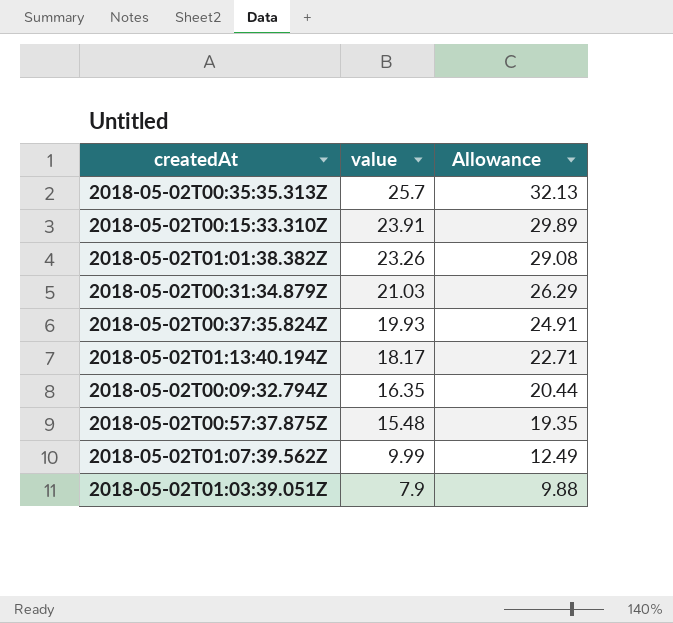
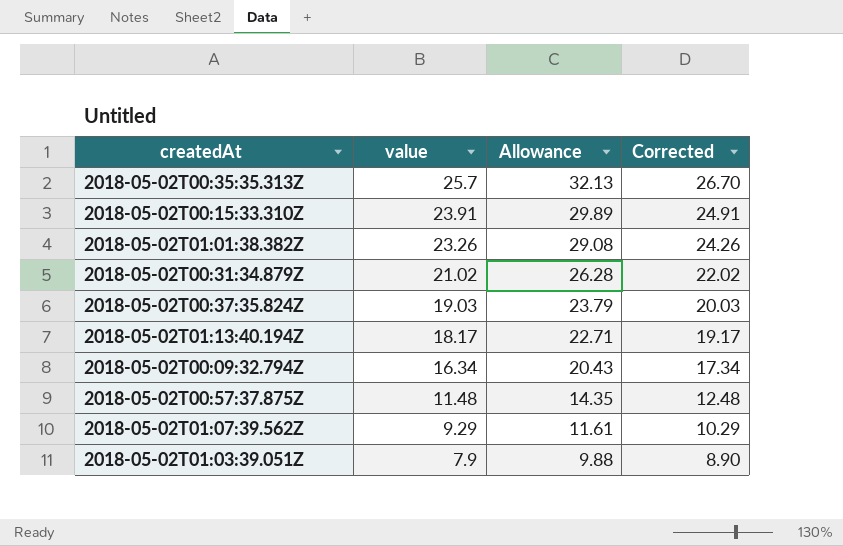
column Corrected | formula: none -> [value] + 1
2018-05-02T00:31:34.879Z | value: 21.03 -> 21.02
2018-05-02T00:31:34.879Z | Allowance: 26.29 -> 26.28
2018-05-02T00:37:35.824Z | value: 19.93 -> 19.03
2018-05-02T00:37:35.824Z | Allowance: 24.91 -> 23.79
2018-05-02T00:09:32.794Z | value: 16.35 -> 16.34
2018-05-02T00:09:32.794Z | Allowance: 20.44 -> 20.43
2018-05-02T00:57:37.875Z | value: 15.48 -> 11.48
2018-05-02T00:57:37.875Z | Allowance: 19.35 -> 14.35
2018-05-02T01:07:39.562Z | value: 9.99 -> 9.29
2018-05-02T01:07:39.562Z | Allowance: 12.49 -> 11.61

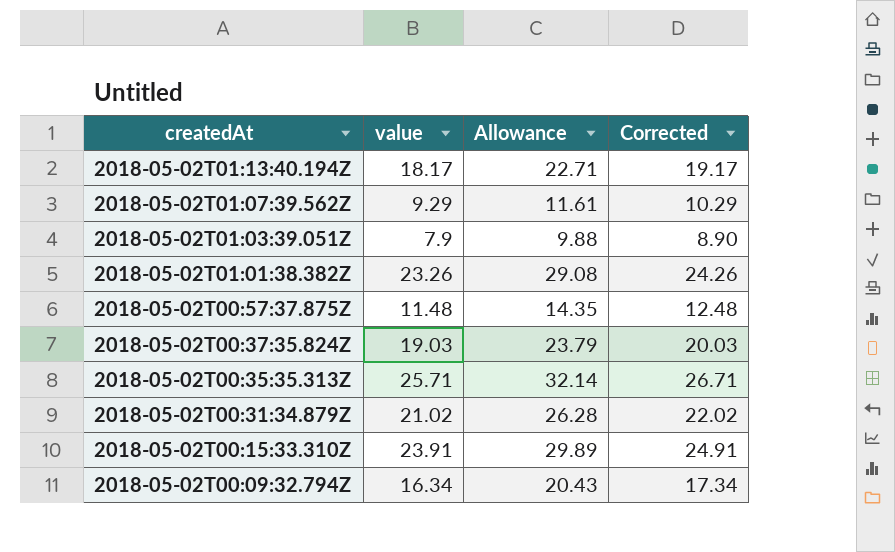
row order: value descending -> createdAt descending
2018-05-02T00:35:35.313Z | value: 25.7 -> 25.71
2018-05-02T00:35:35.313Z | Allowance: 32.13 -> 32.14
2018-05-02T00:35:35.313Z | Corrected: 26.70 -> 26.71

